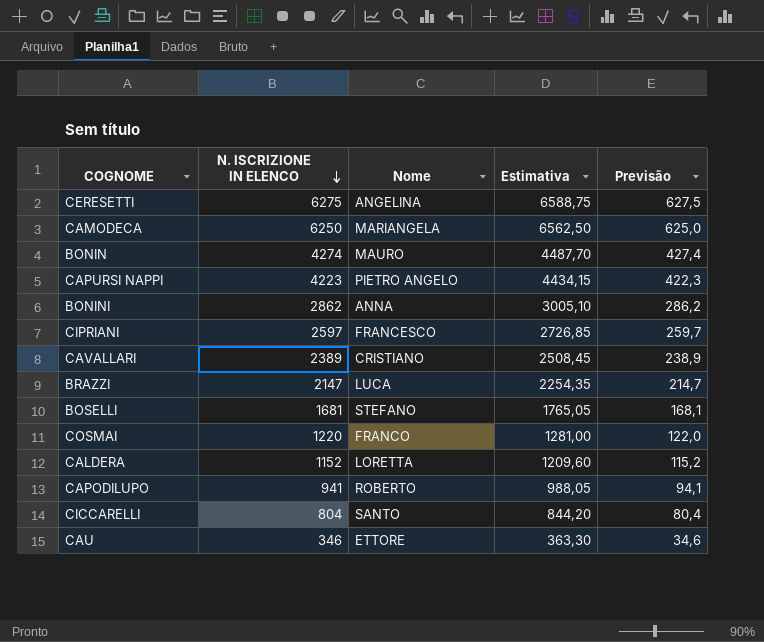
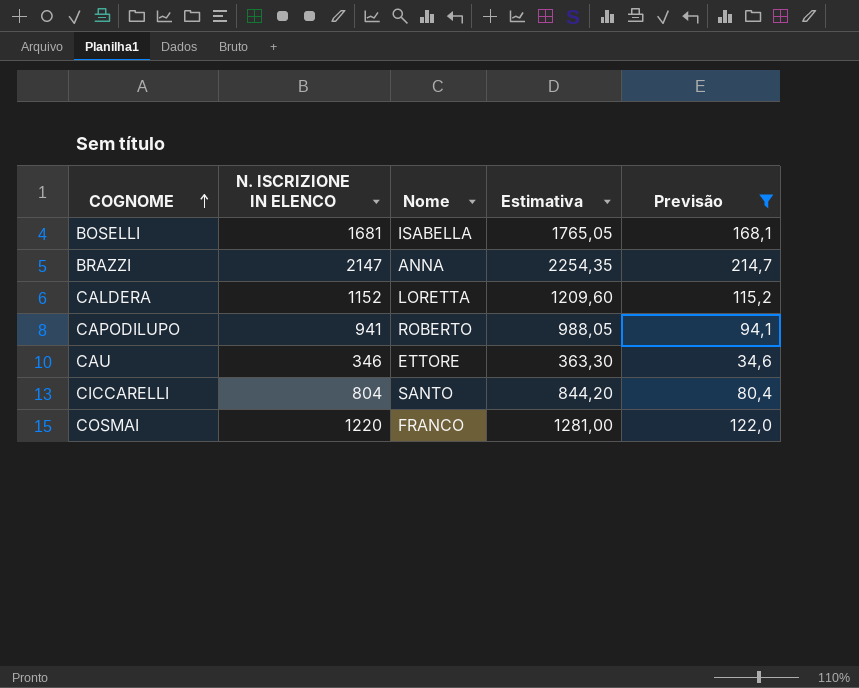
filter: none -> Previsão <= 214,7
row order: N. ISCRIZIONE IN ELENCO descending -> COGNOME ascending
BOSELLI | Nome: STEFANO -> ISABELLA
BRAZZI | Nome: LUCA -> ANNA

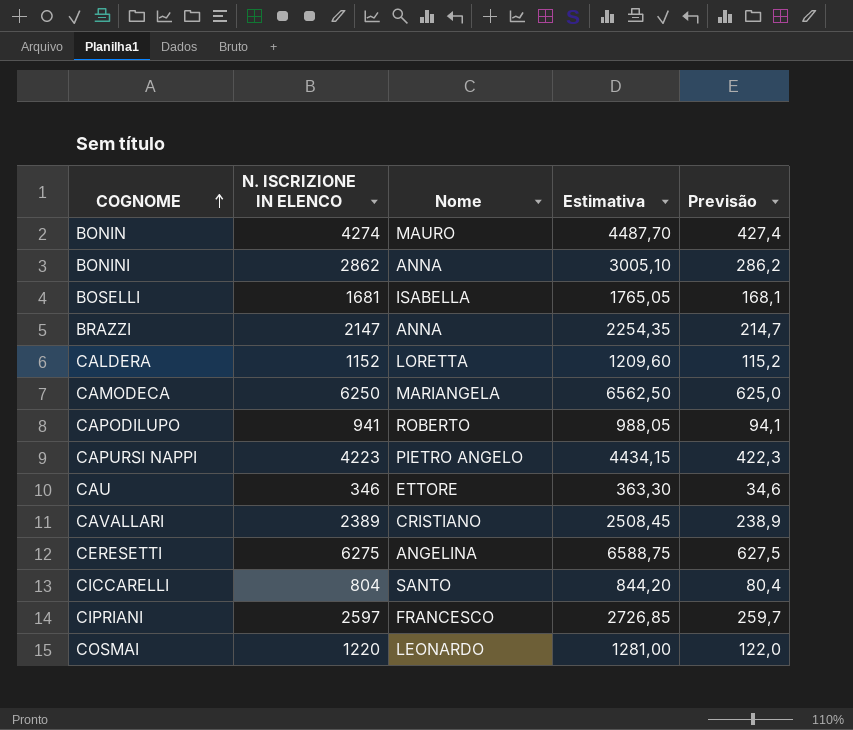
filter: Previsão <= 214,7 -> none
COSMAI | Nome: FRANCO -> LEONARDO

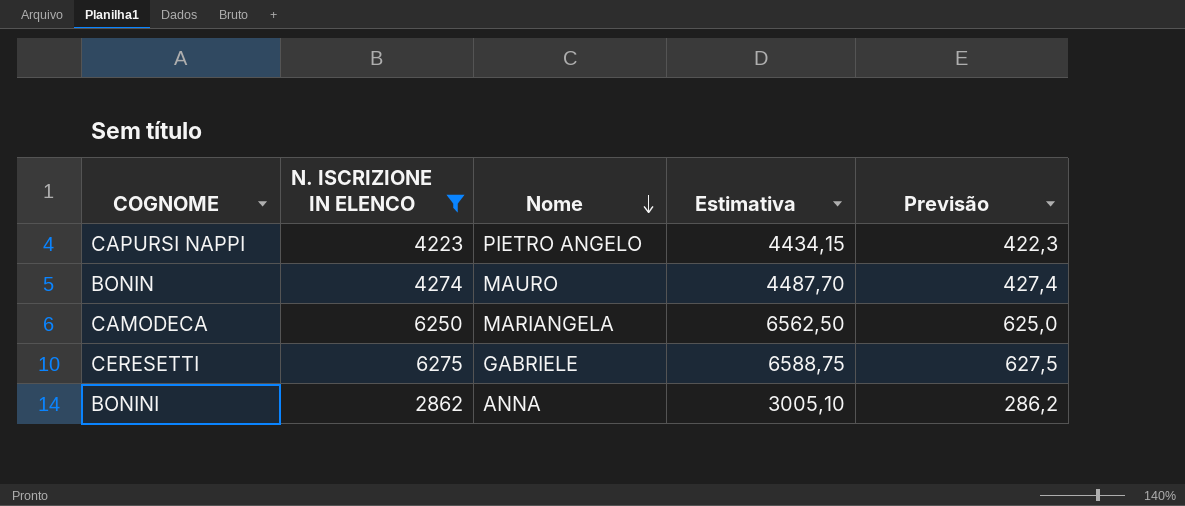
filter: none -> N. ISCRIZIONE IN ELENCO >= 2862
row order: COGNOME ascending -> Nome descending
CERESETTI | Nome: ANGELINA -> GABRIELE

